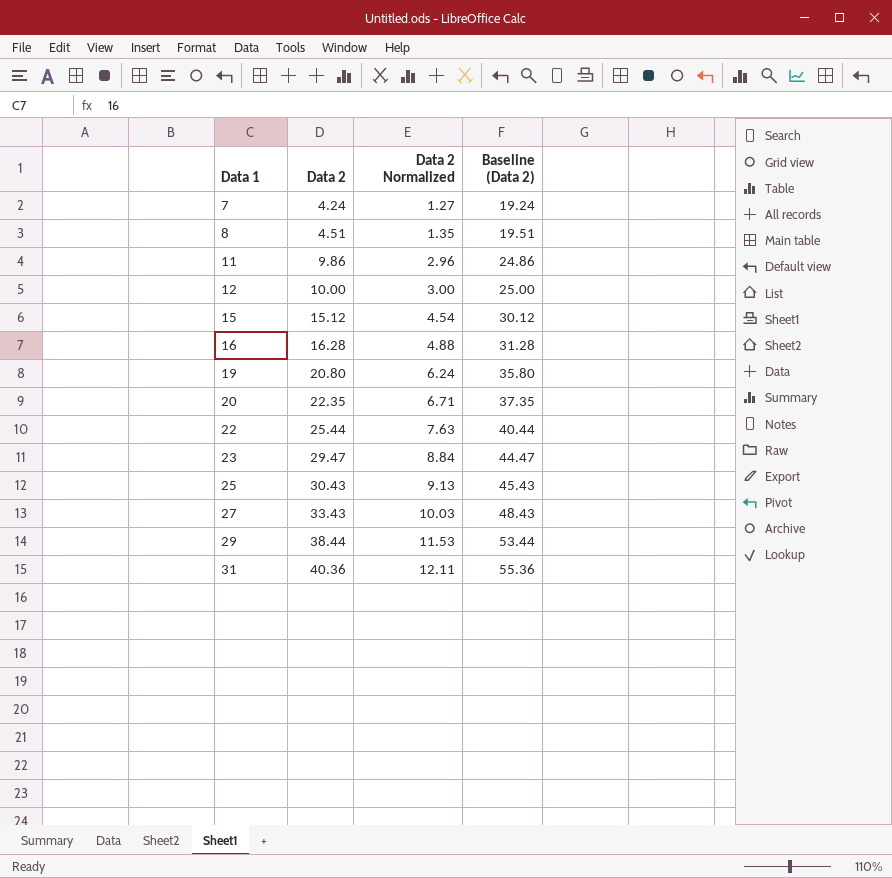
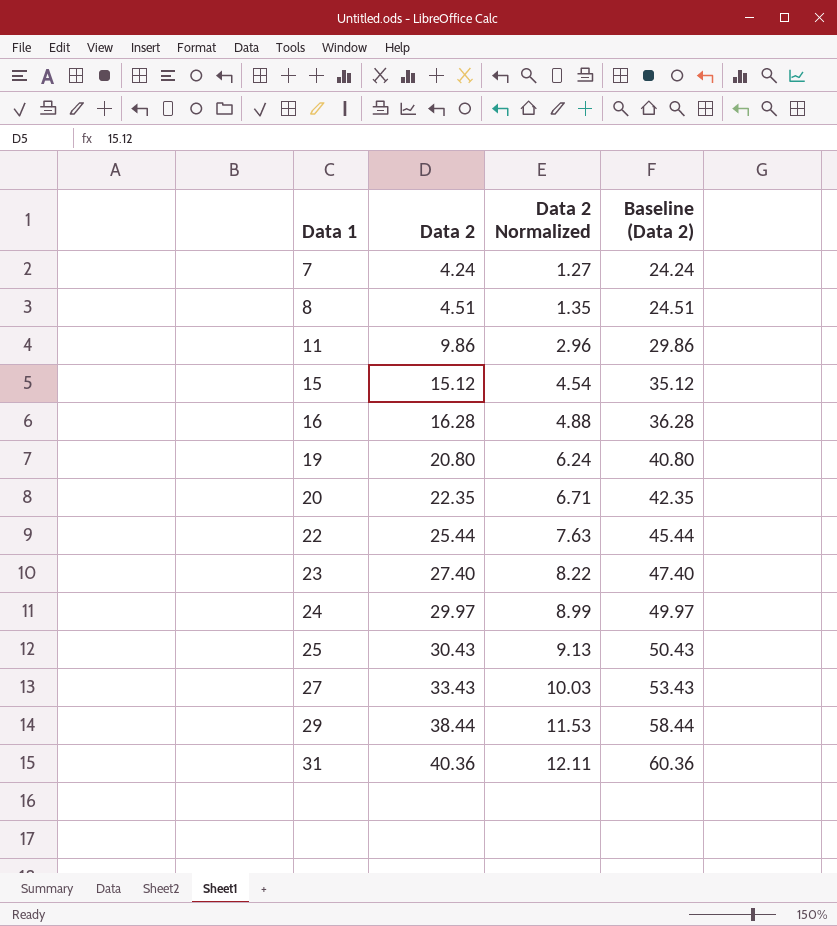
column Baseline (Data 2) | formula: [Data 2] + 15 -> [Data 2] + 20
row 12: 10.00 | 3.00 | 25.00 -> none
23 | Data 2: 29.47 -> 27.40
23 | Data 2 Normalized: 8.84 -> 8.22
row 24: none -> 29.97 | 8.99 | 49.97

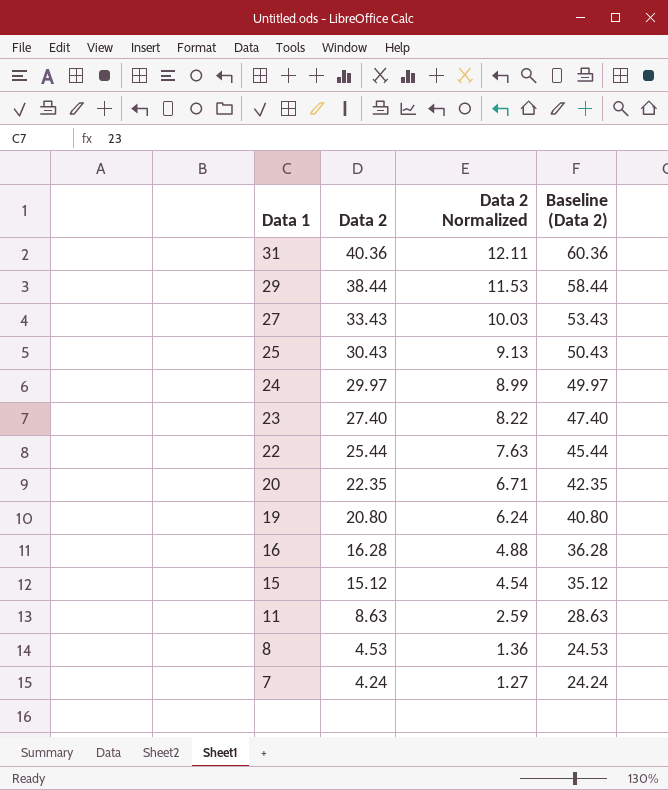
row order: Data 1 ascending -> Data 1 descending
11 | Data 2: 9.86 -> 8.63
11 | Data 2 Normalized: 2.96 -> 2.59
11 | Baseline (Data 2): 29.86 -> 28.63
8 | Data 2: 4.51 -> 4.53
8 | Data 2 Normalized: 1.35 -> 1.36
8 | Baseline (Data 2): 24.51 -> 24.53

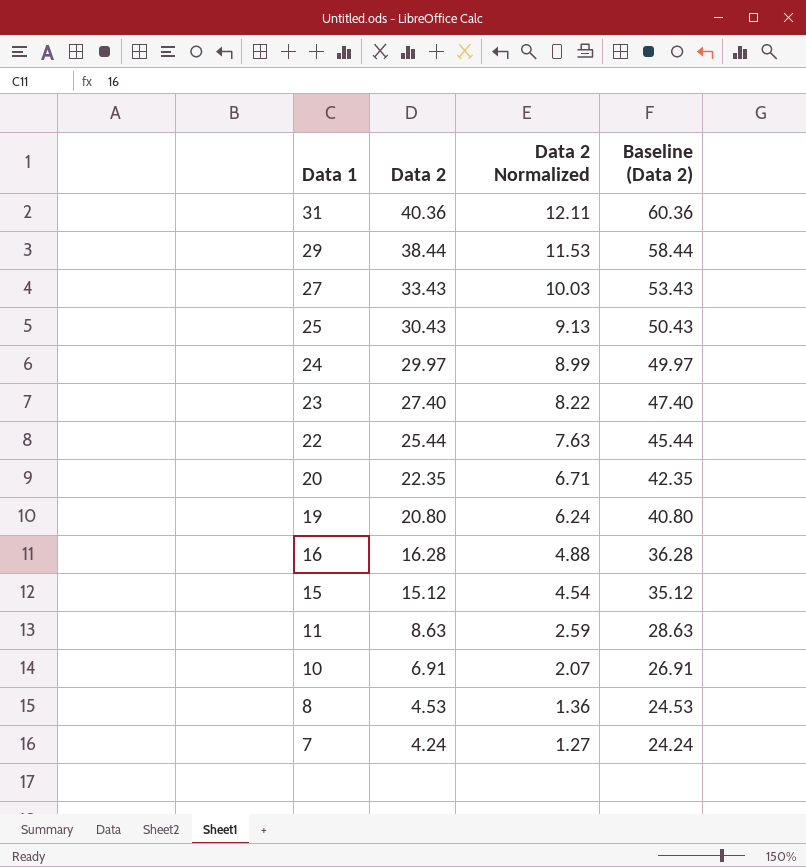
row 10: none -> 6.91 | 2.07 | 26.91

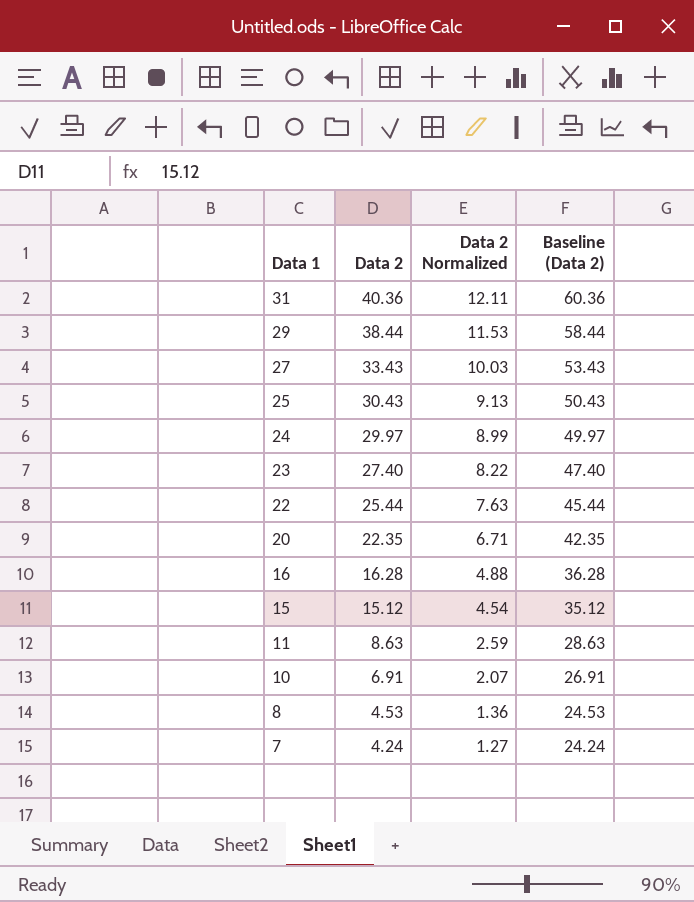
row 19: 20.80 | 6.24 | 40.80 -> none

